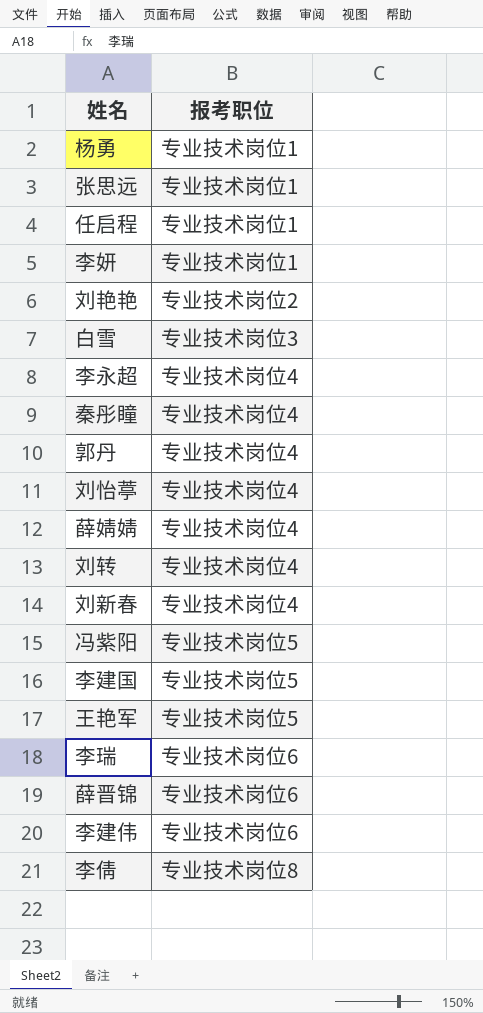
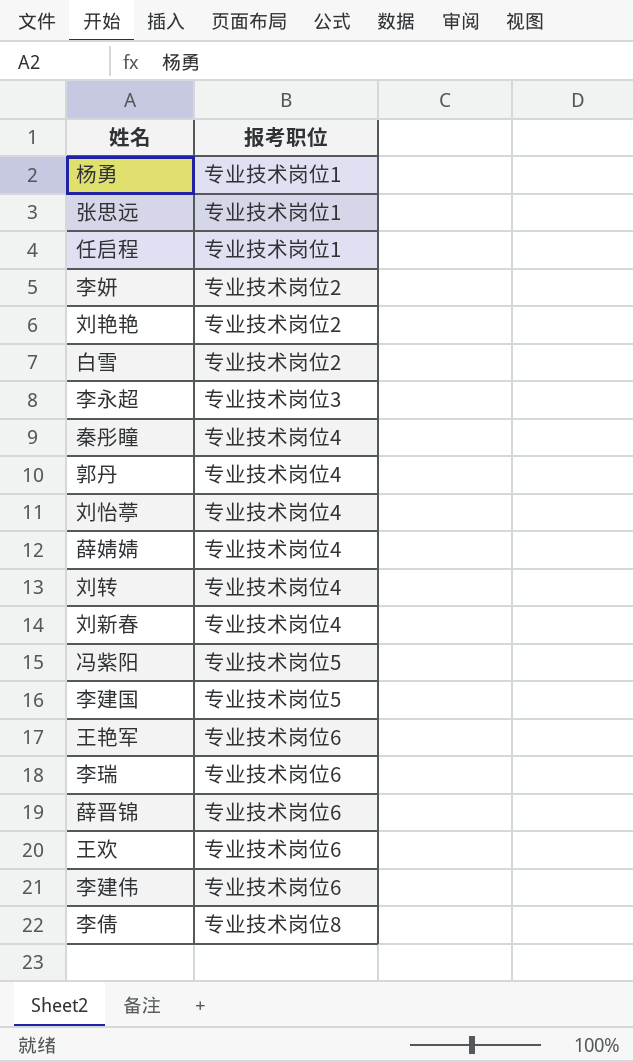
李妍 | 报考职位: 专业技术岗位1 -> 专业技术岗位2
白雪 | 报考职位: 专业技术岗位3 -> 专业技术岗位2
李永超 | 报考职位: 专业技术岗位4 -> 专业技术岗位3
王艳军 | 报考职位: 专业技术岗位5 -> 专业技术岗位6
row 王欢: none -> 专业技术岗位6

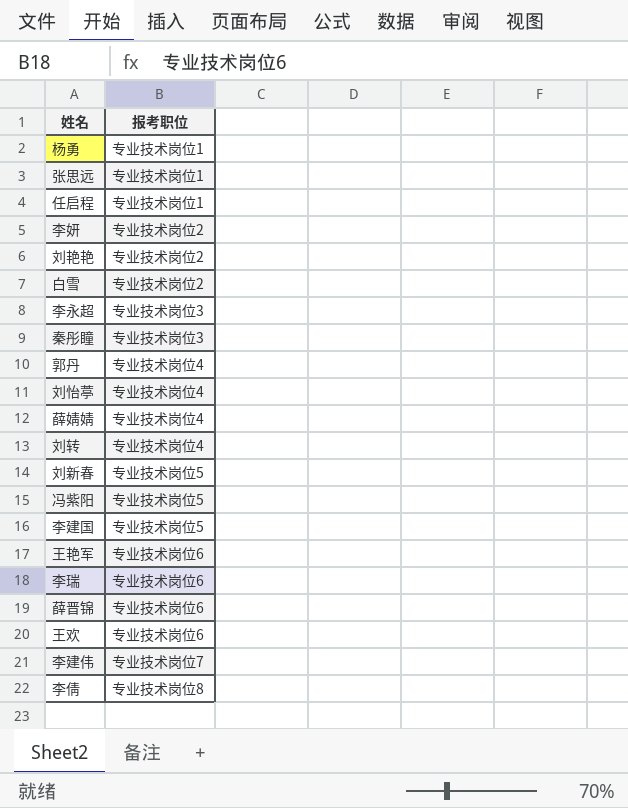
秦彤瞳 | 报考职位: 专业技术岗位4 -> 专业技术岗位3
刘新春 | 报考职位: 专业技术岗位4 -> 专业技术岗位5
李建伟 | 报考职位: 专业技术岗位6 -> 专业技术岗位7

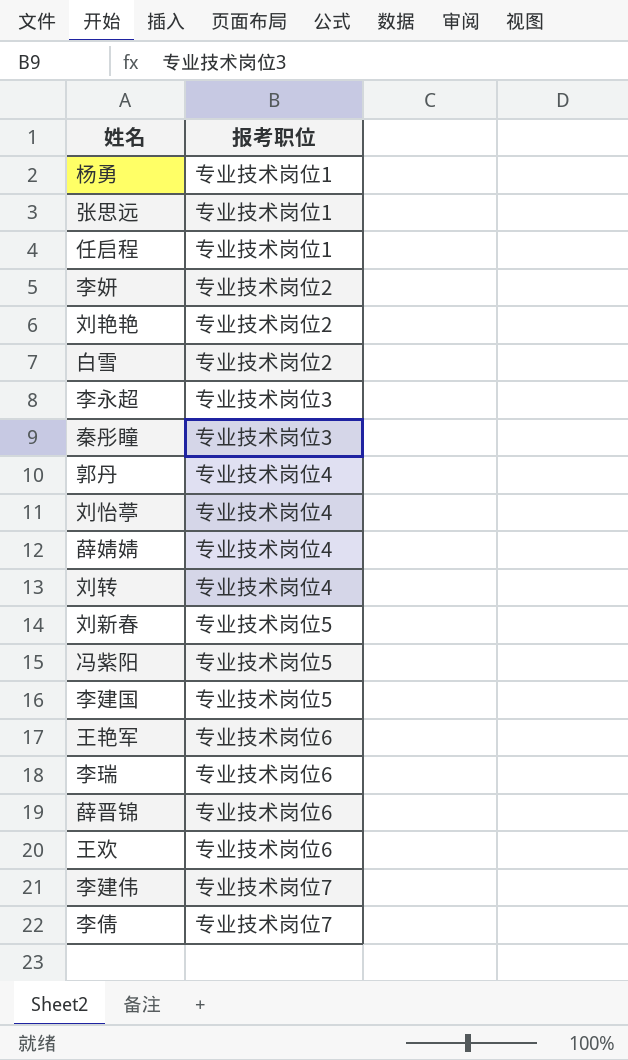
李倩 | 报考职位: 专业技术岗位8 -> 专业技术岗位7

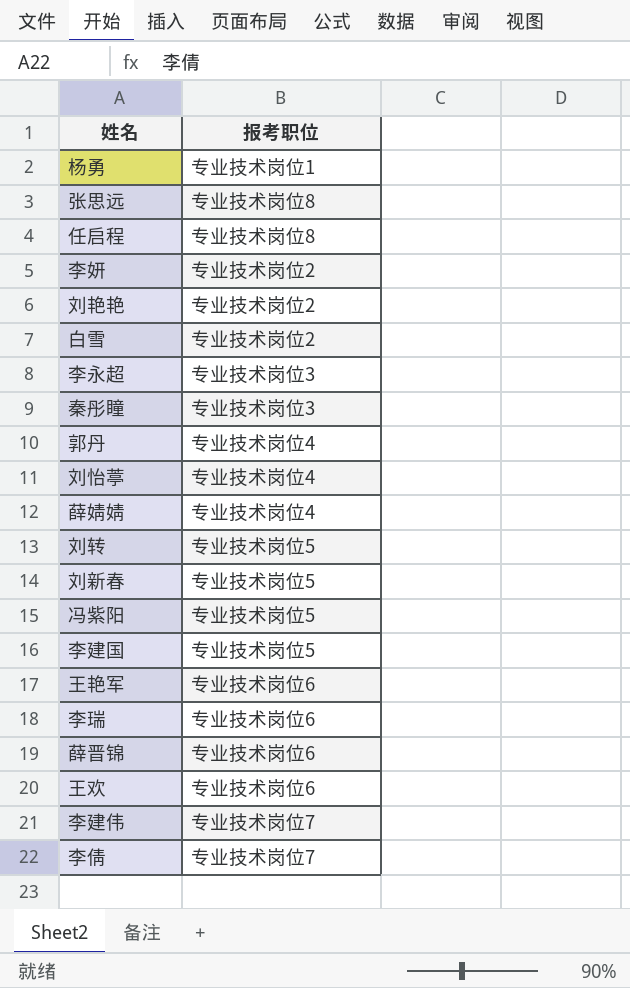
张思远 | 报考职位: 专业技术岗位1 -> 专业技术岗位8
任启程 | 报考职位: 专业技术岗位1 -> 专业技术岗位8
刘转 | 报考职位: 专业技术岗位4 -> 专业技术岗位5

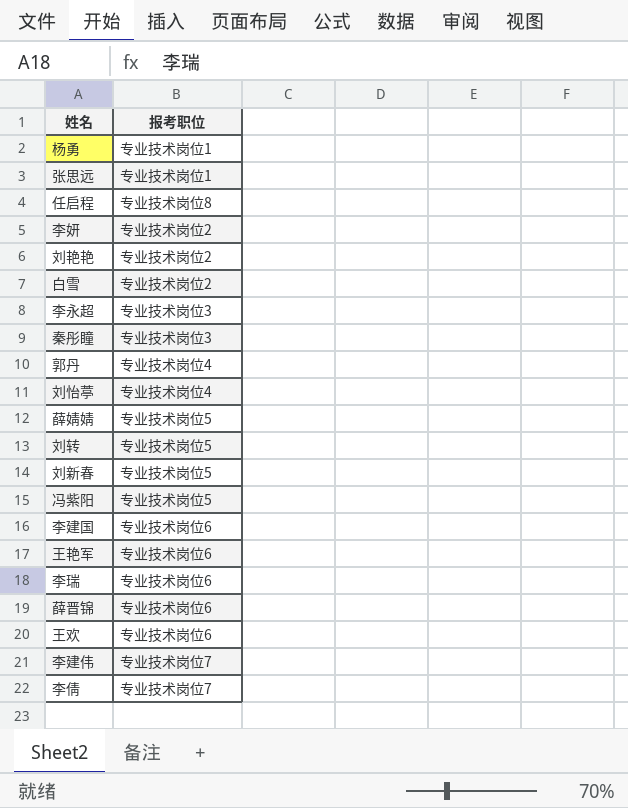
张思远 | 报考职位: 专业技术岗位8 -> 专业技术岗位1
薛婧婧 | 报考职位: 专业技术岗位4 -> 专业技术岗位5
李建国 | 报考职位: 专业技术岗位5 -> 专业技术岗位6

